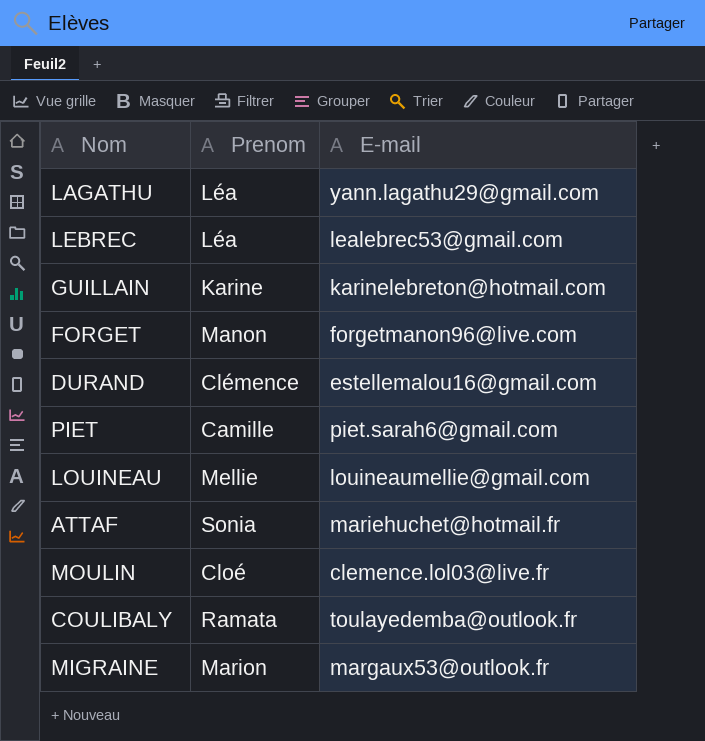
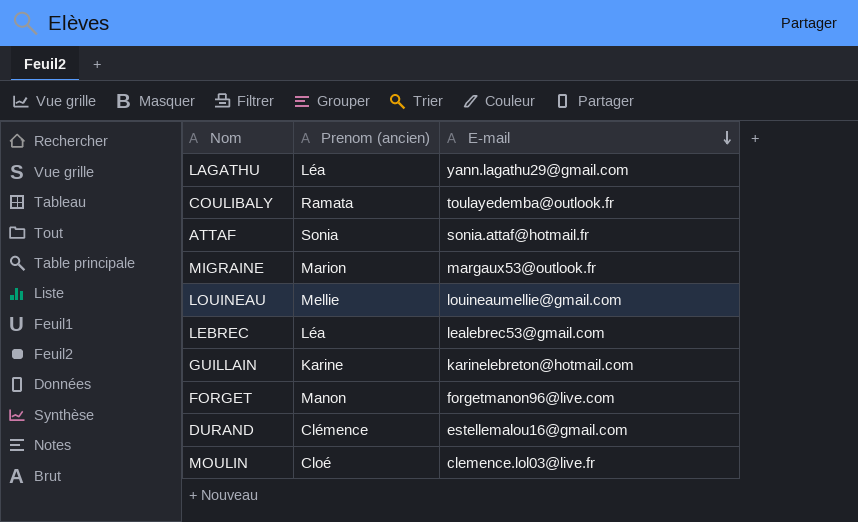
row order: none -> E-mail descending
column name: Prenom -> Prenom (ancien)
row PIET: Camille | piet.sarah6@gmail.com -> none
ATTAF | E-mail: mariehuchet@hotmail.fr -> sonia.attaf@hotmail.fr

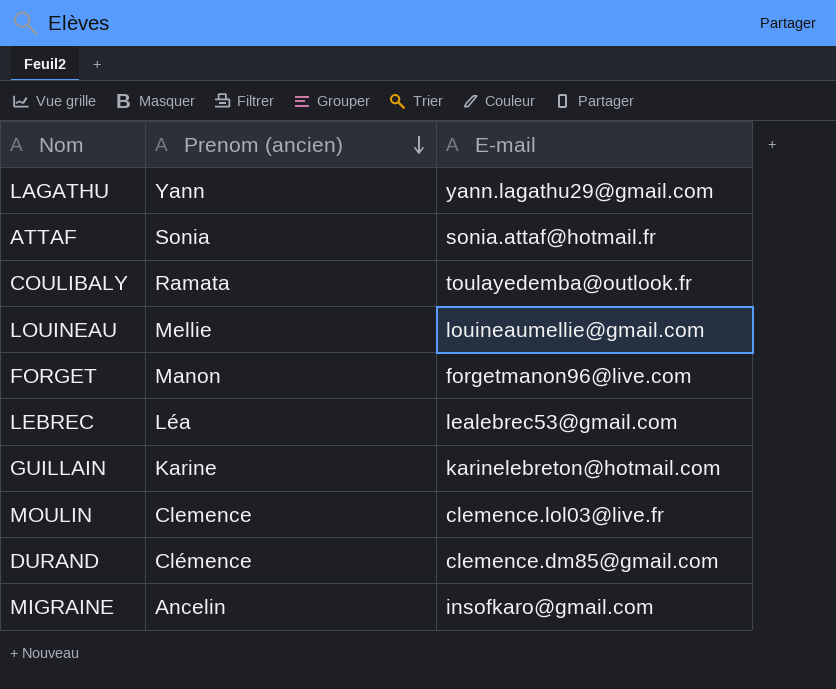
row order: E-mail descending -> Prenom (ancien) descending
LAGATHU | Prenom (ancien): Léa -> Yann
MOULIN | Prenom (ancien): Cloé -> Clemence
DURAND | E-mail: estellemalou16@gmail.com -> clemence.dm85@gmail.com
MIGRAINE | Prenom (ancien): Marion -> Ancelin
MIGRAINE | E-mail: margaux53@outlook.fr -> insofkaro@gmail.com

